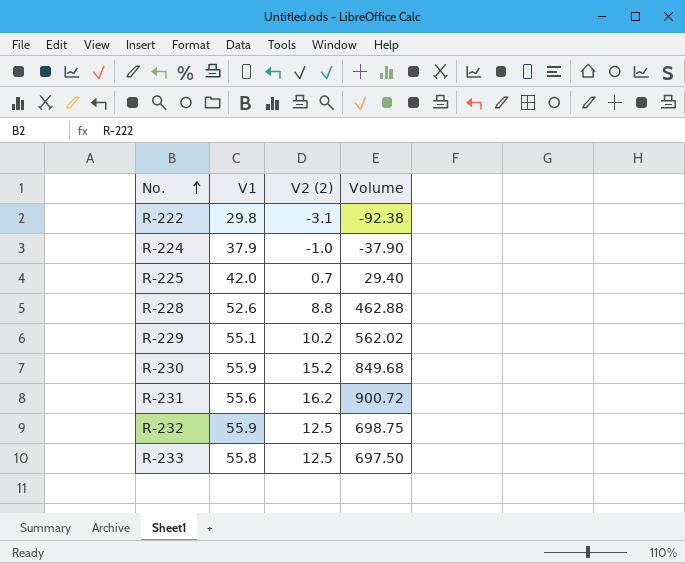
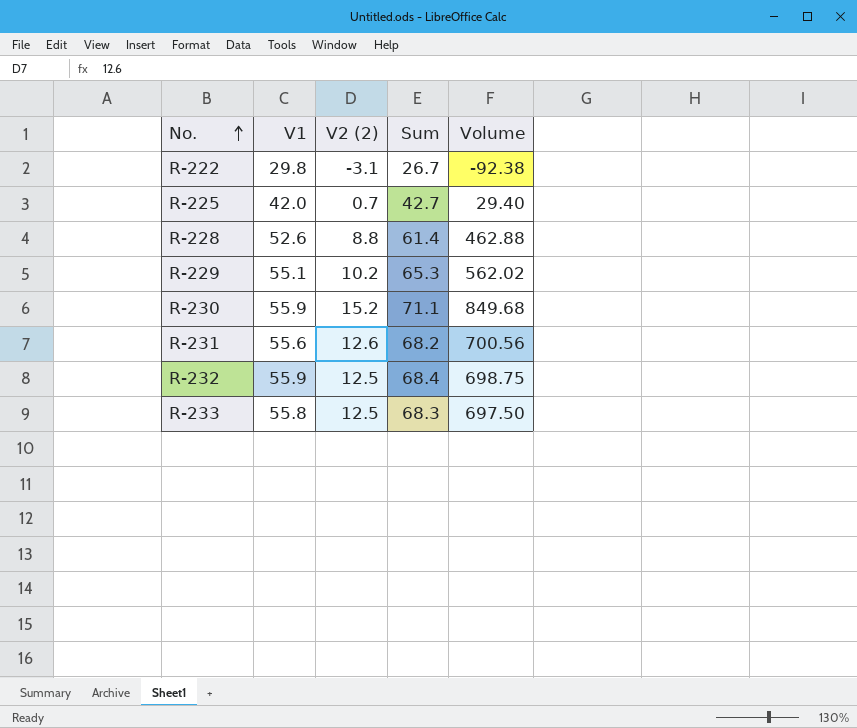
column Sum | formula: none -> [V1] + [V2 (2)]
row R-224: 37.9 | -1.0 | -37.90 -> none
R-231 | V2 (2): 16.2 -> 12.6
R-231 | Volume: 900.72 -> 700.56

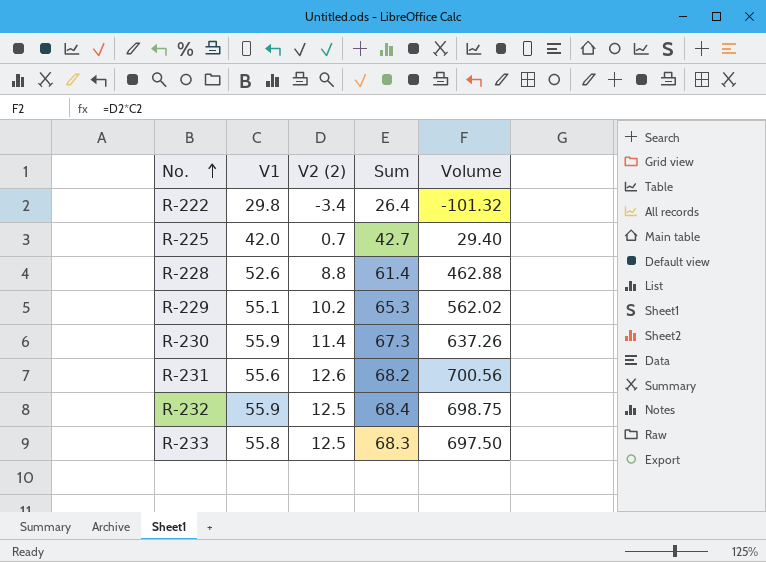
R-222 | V2 (2): -3.1 -> -3.4
R-222 | Sum: 26.7 -> 26.4
R-222 | Volume: -92.38 -> -101.32
R-230 | V2 (2): 15.2 -> 11.4
R-230 | Sum: 71.1 -> 67.3
R-230 | Volume: 849.68 -> 637.26

